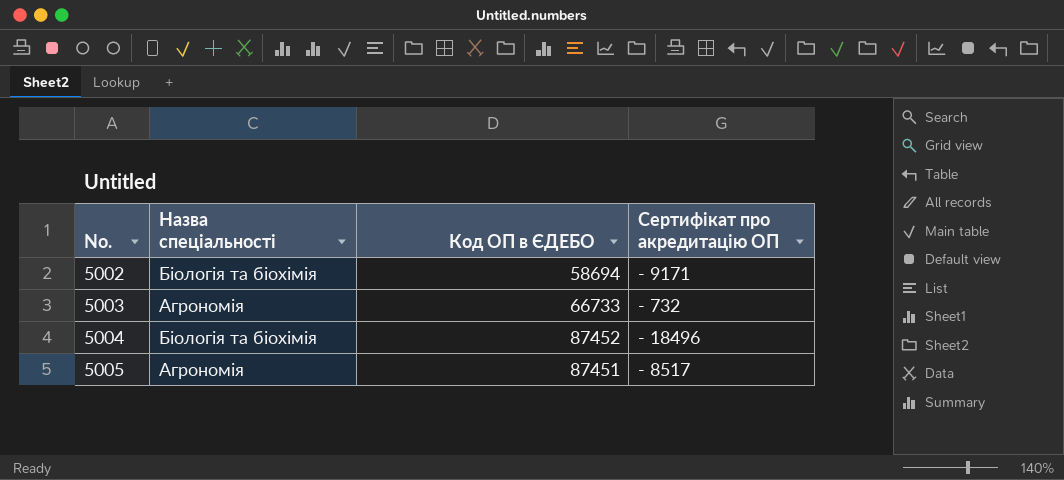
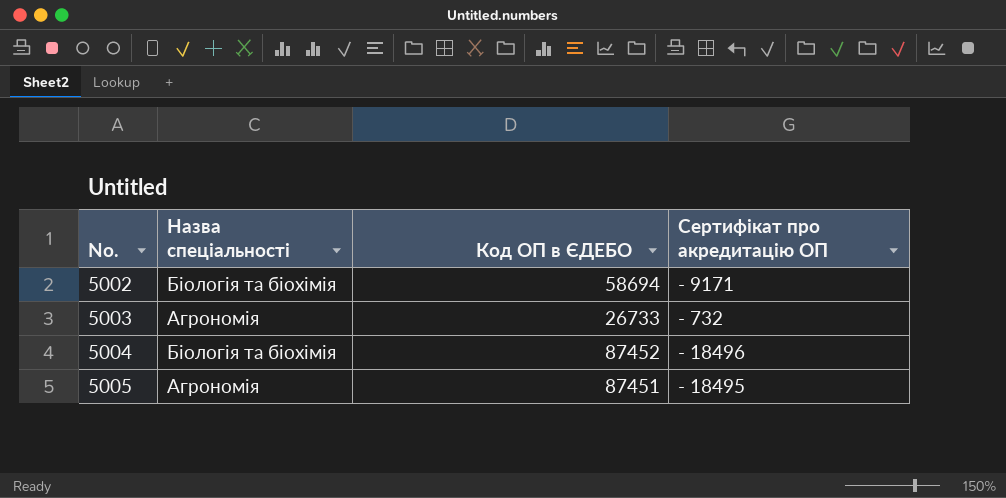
5003 | Код ОП в ЄДЕБО: 66733 -> 26733
5005 | Сертифікат про акредитацію ОП: - 8517 -> - 18495

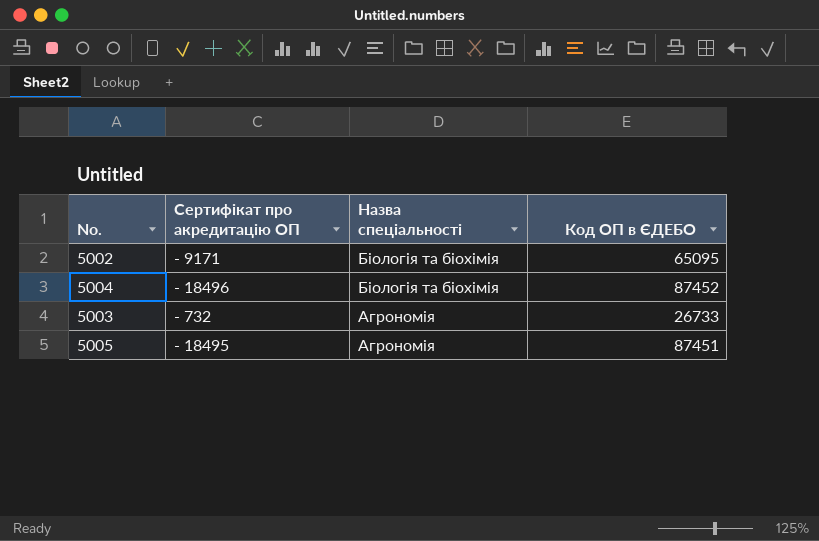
row order: No. ascending -> Назва спеціальності descending
column Сертифікат про акредитацію ОП | position: 4 -> 2
5002 | Код ОП в ЄДЕБО: 58694 -> 65095

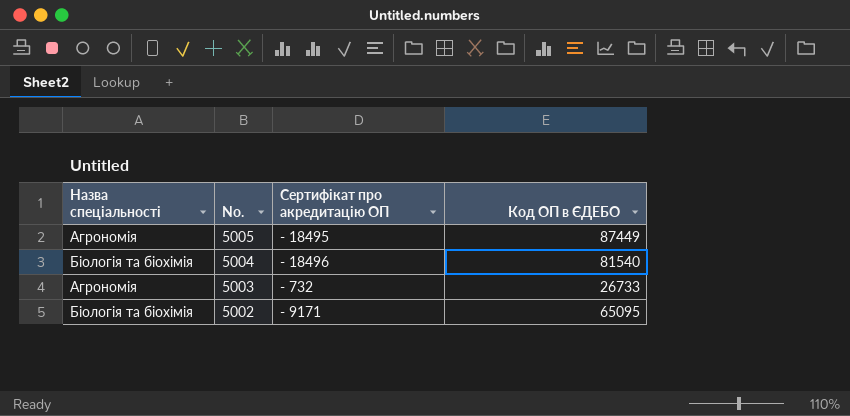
row order: Назва спеціальності descending -> No. descending
column Назва спеціальності | position: 3 -> 1
5005 | Код ОП в ЄДЕБО: 87451 -> 87449
5004 | Код ОП в ЄДЕБО: 87452 -> 81540

